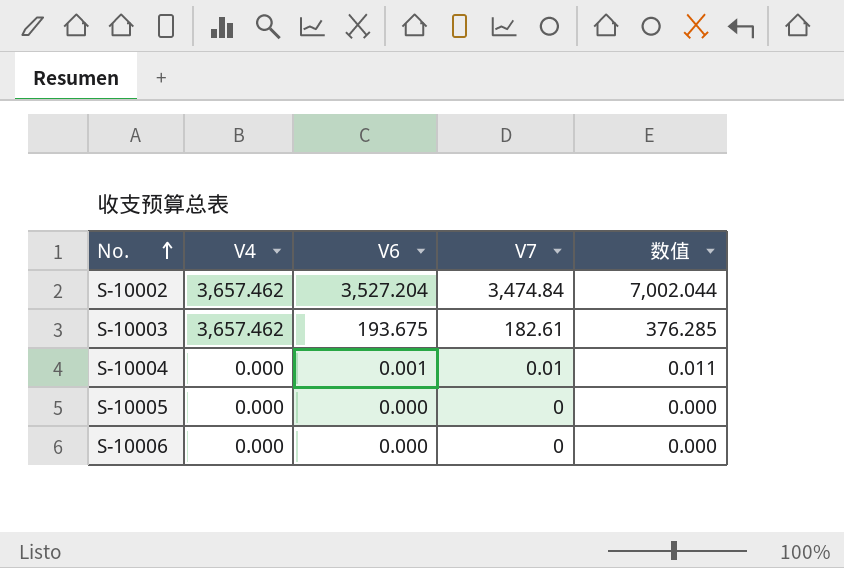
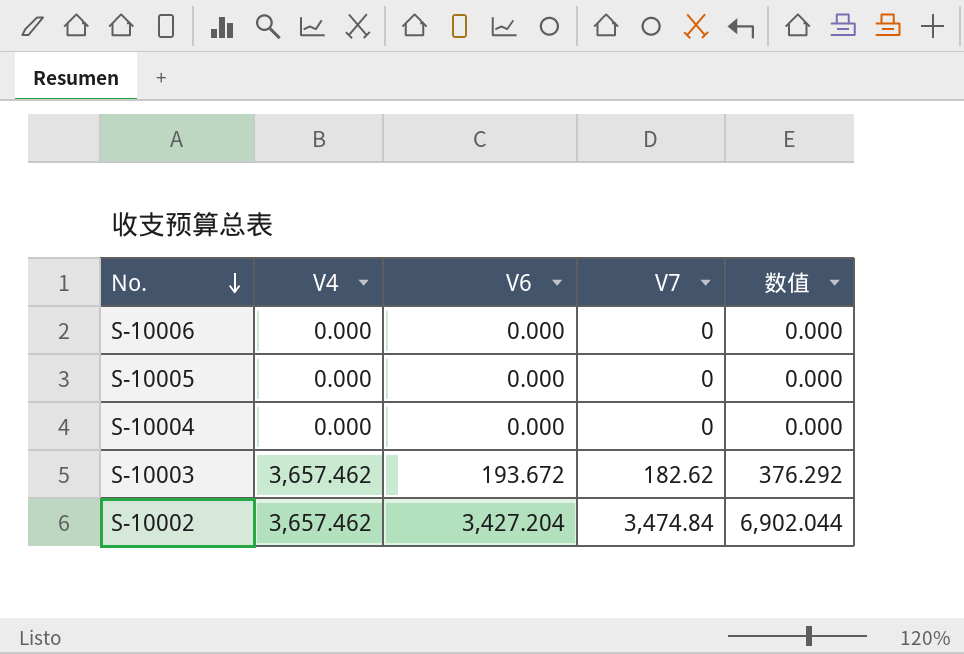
row order: No. ascending -> No. descending
S-10004 | V6: 0.001 -> 0.000
S-10004 | V7: 0.01 -> 0
S-10004 | 数值: 0.011 -> 0.000
S-10003 | V6: 193.675 -> 193.672
S-10003 | V7: 182.61 -> 182.62
S-10003 | 数值: 376.285 -> 376.292
S-10002 | V6: 3,527.204 -> 3,427.204
S-10002 | 数值: 7,002.044 -> 6,902.044

